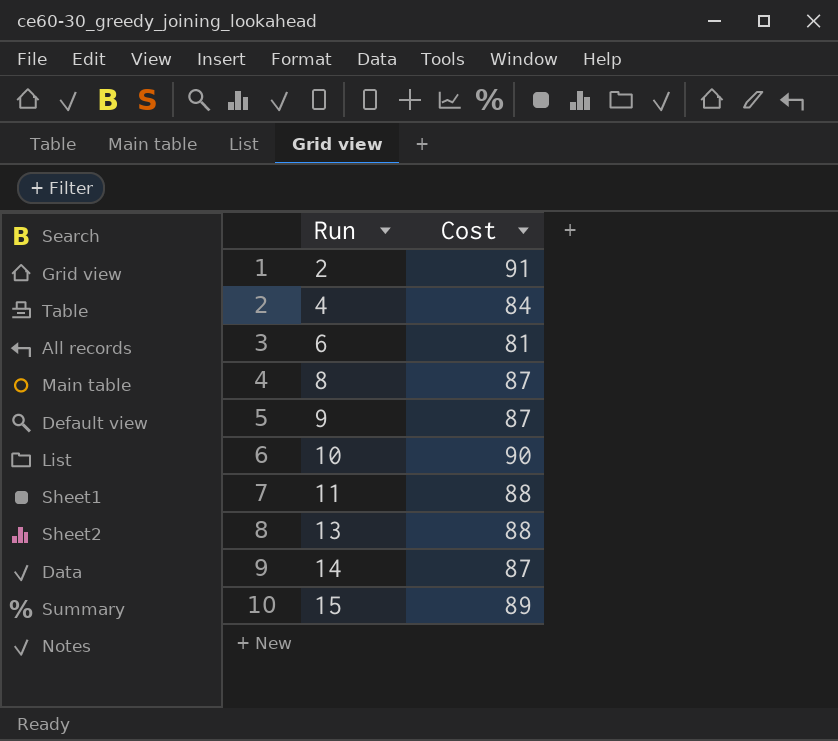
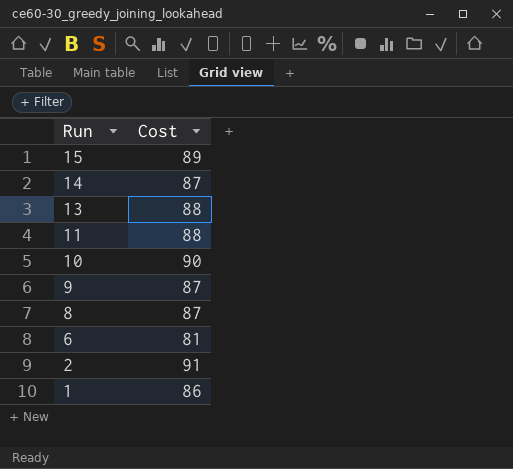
row order: Run ascending -> Run descending
row 4: 84 -> none
row 1: none -> 86

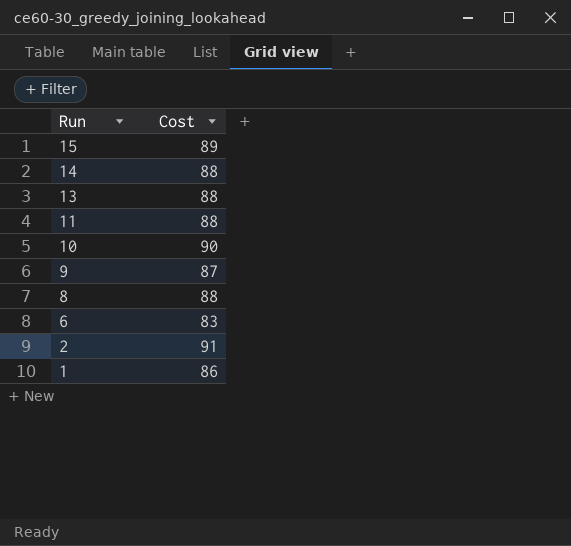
14 | Cost: 87 -> 88
8 | Cost: 87 -> 88
6 | Cost: 81 -> 83

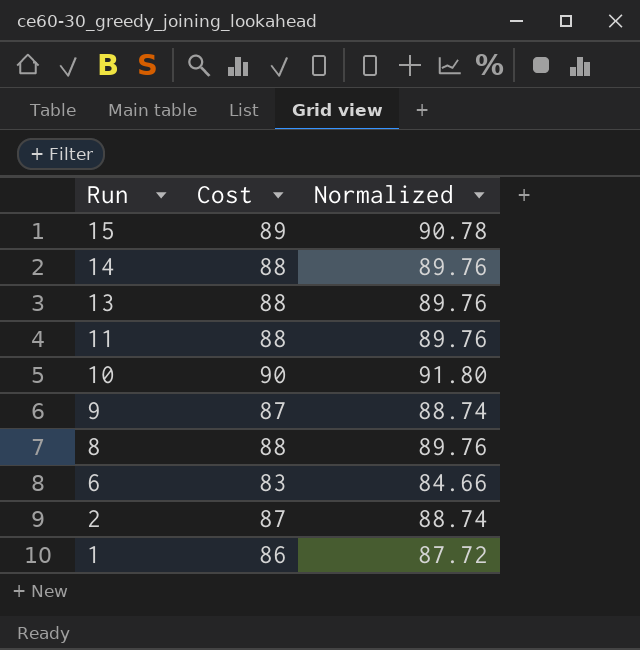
column Normalized | formula: none -> [Cost] * 1.02
2 | Cost: 91 -> 87

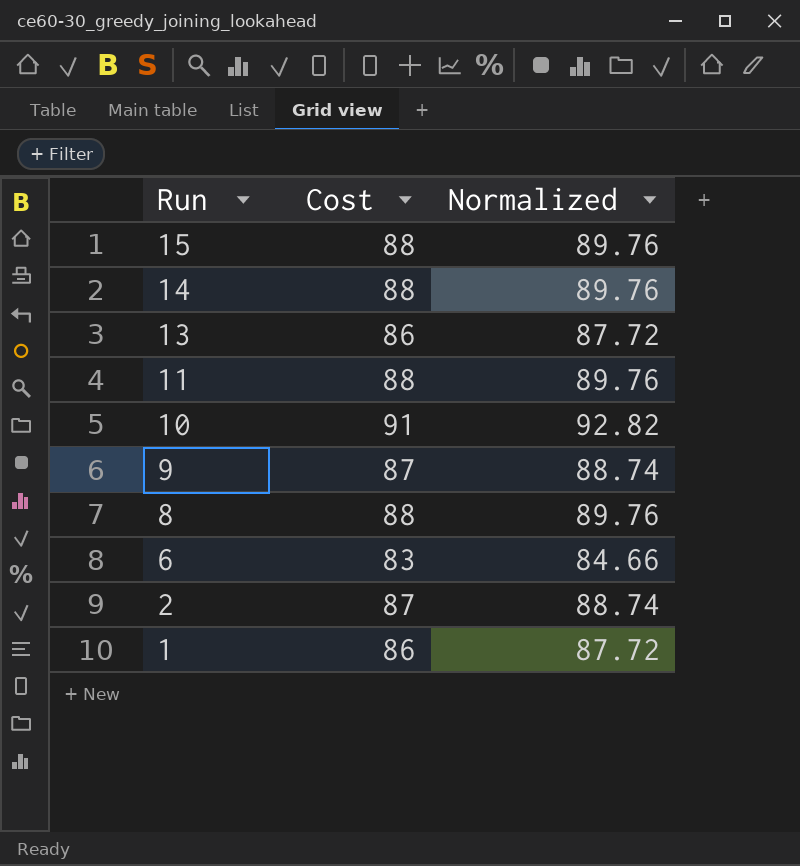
15 | Cost: 89 -> 88
15 | Normalized: 90.78 -> 89.76
13 | Cost: 88 -> 86
13 | Normalized: 89.76 -> 87.72
10 | Cost: 90 -> 91
10 | Normalized: 91.80 -> 92.82

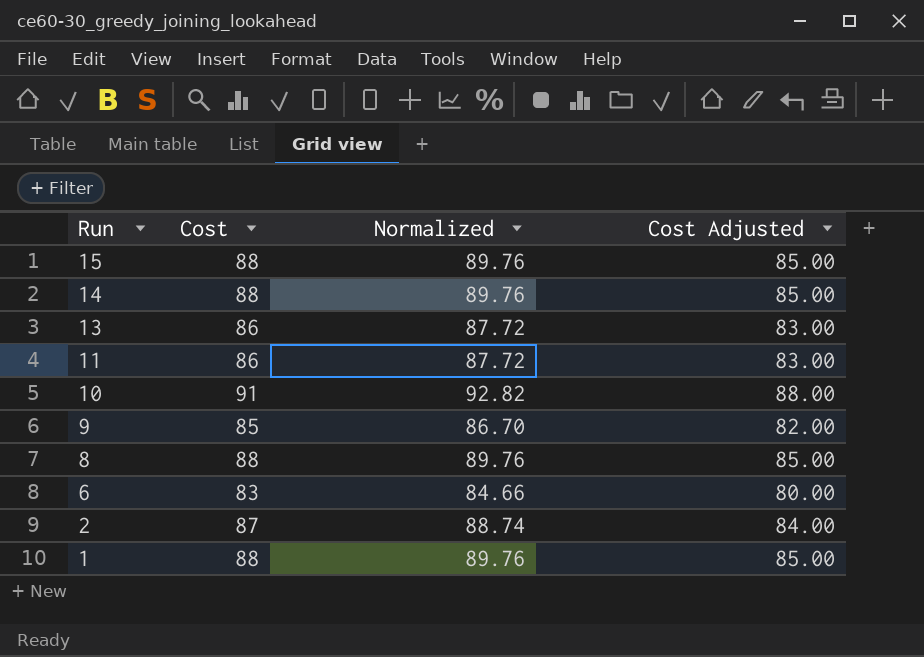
column Cost Adjusted | formula: none -> [Cost] - 3
11 | Cost: 88 -> 86
11 | Normalized: 89.76 -> 87.72
9 | Cost: 87 -> 85
9 | Normalized: 88.74 -> 86.70
1 | Cost: 86 -> 88
1 | Normalized: 87.72 -> 89.76

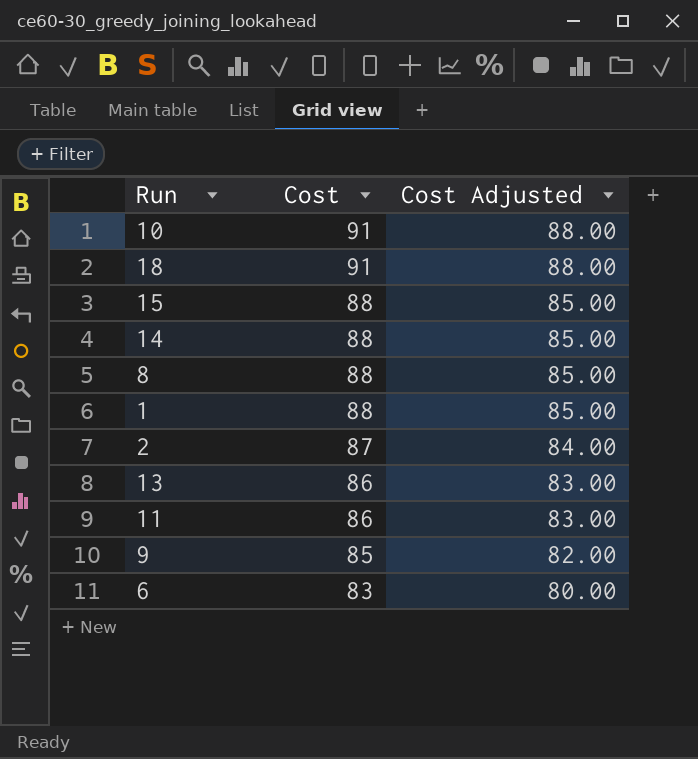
row order: Run descending -> Cost descending
column Normalized | formula: [Cost] * 1.02 -> none
row 18: none -> 91 | 88.00

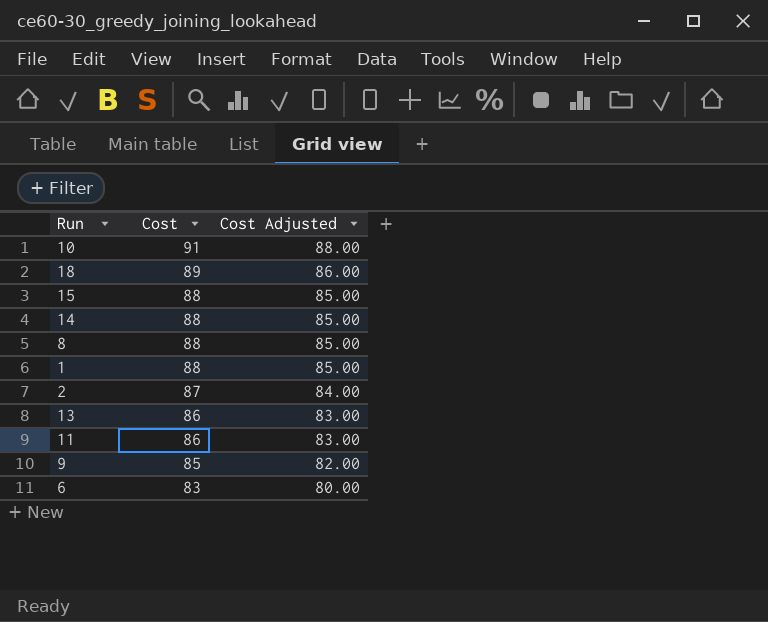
18 | Cost: 91 -> 89
18 | Cost Adjusted: 88.00 -> 86.00

